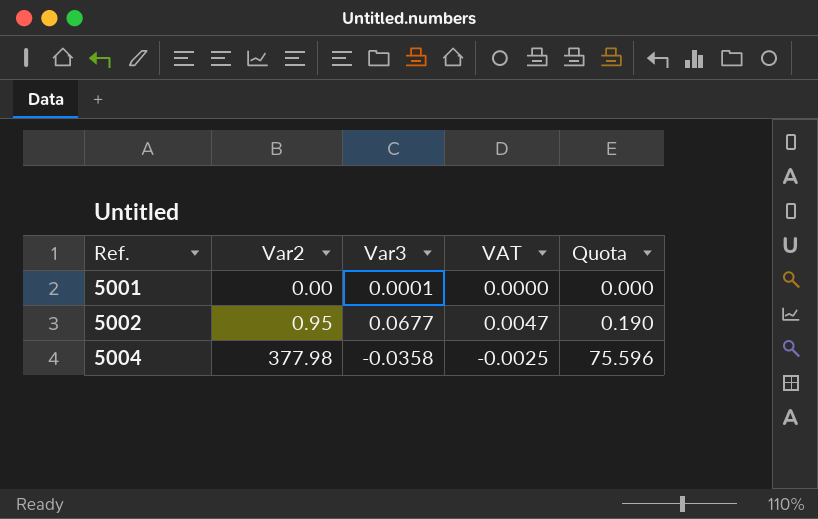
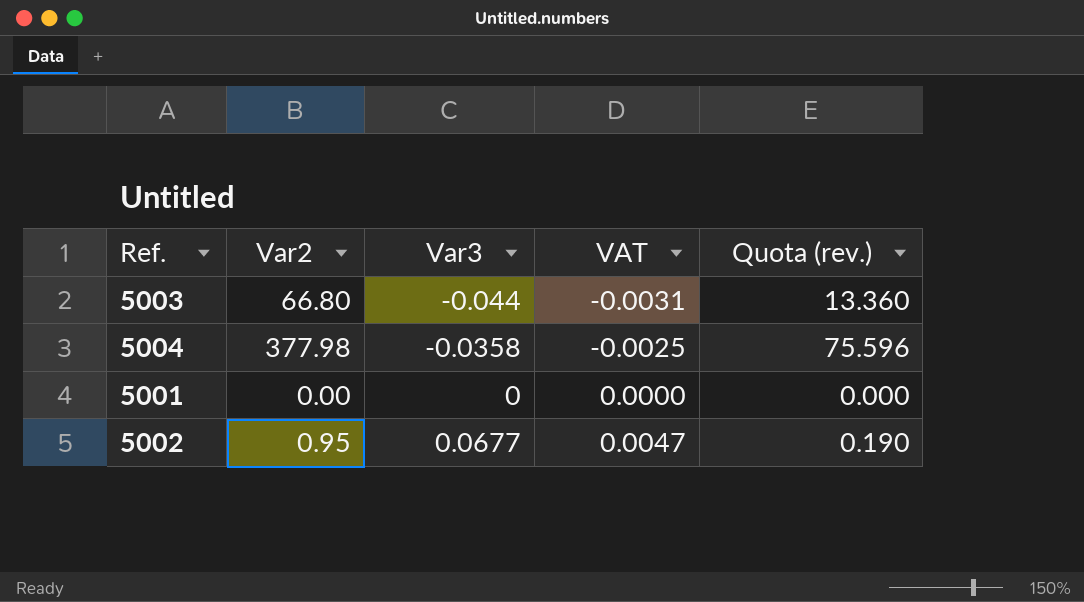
row order: Ref. ascending -> Var3 ascending
column name: Quota -> Quota (rev.)
row 5003: none -> 66.80 | -0.044 | -0.0031 | 13.360
5001 | Var3: 0.0001 -> 0

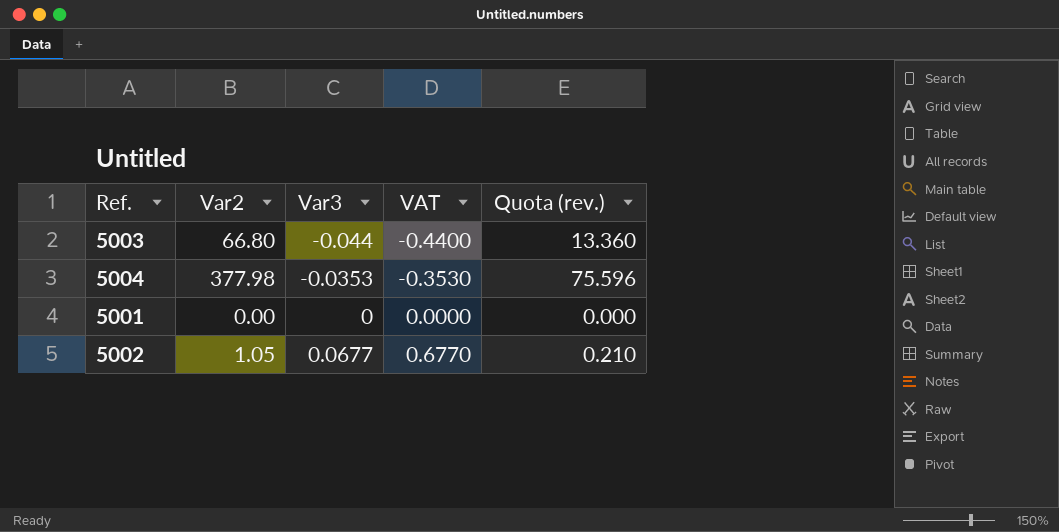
column VAT | formula: [Var3] * 0.07 -> [Var3] * 10
5004 | Var3: -0.0358 -> -0.0353
5002 | Var2: 0.95 -> 1.05
5002 | Quota (rev.): 0.190 -> 0.210

